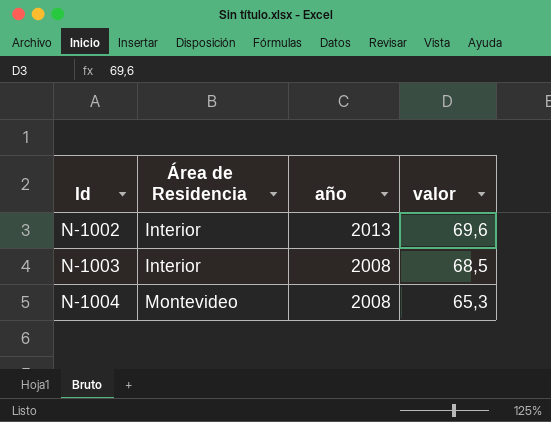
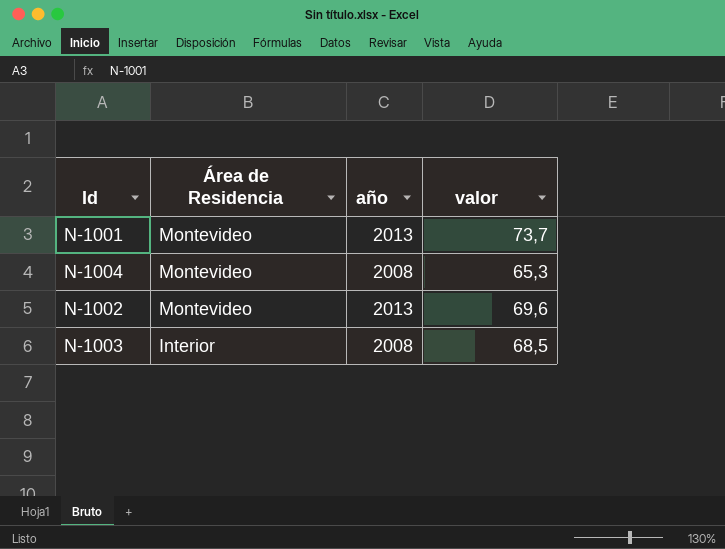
row order: Id ascending -> Área de Residencia descending
row N-1001: none -> Montevideo | 2013 | 73,7
N-1002 | Área de Residencia: Interior -> Montevideo

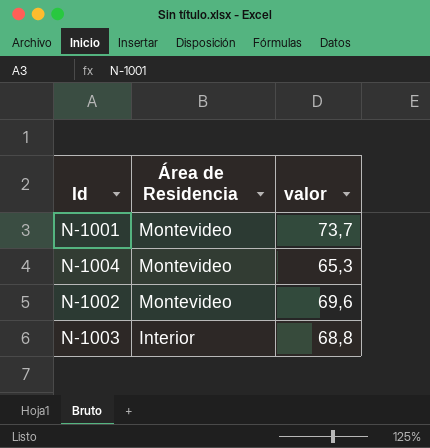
column año | position: 3 -> none
N-1003 | valor: 68,5 -> 68,8

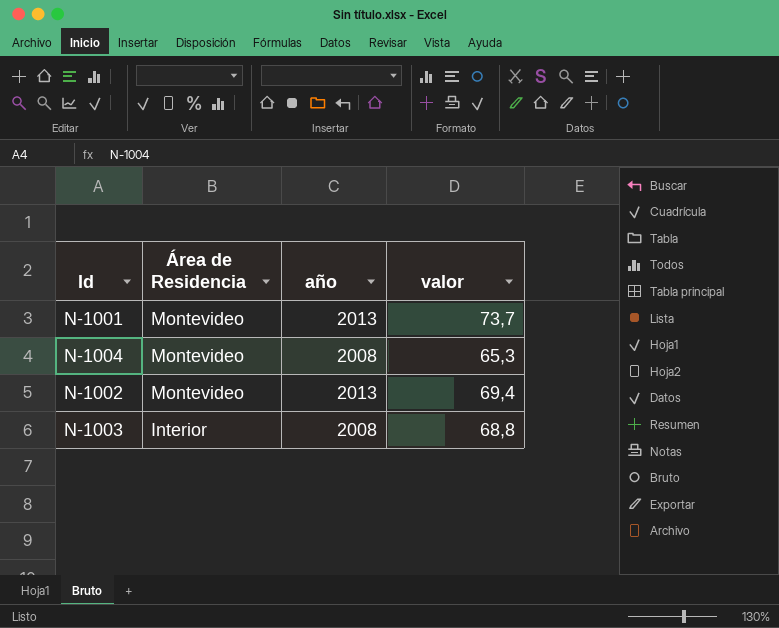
column año | position: none -> 3
N-1002 | valor: 69,6 -> 69,4

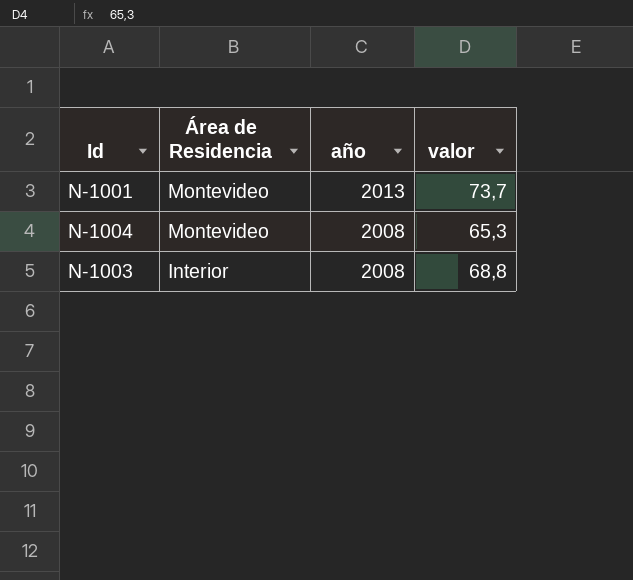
row N-1002: Montevideo | 2013 | 69,4 -> none

